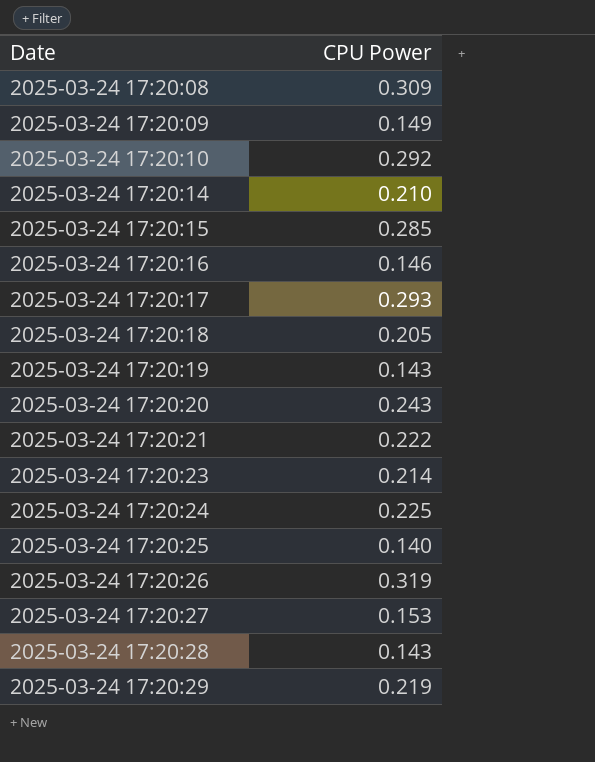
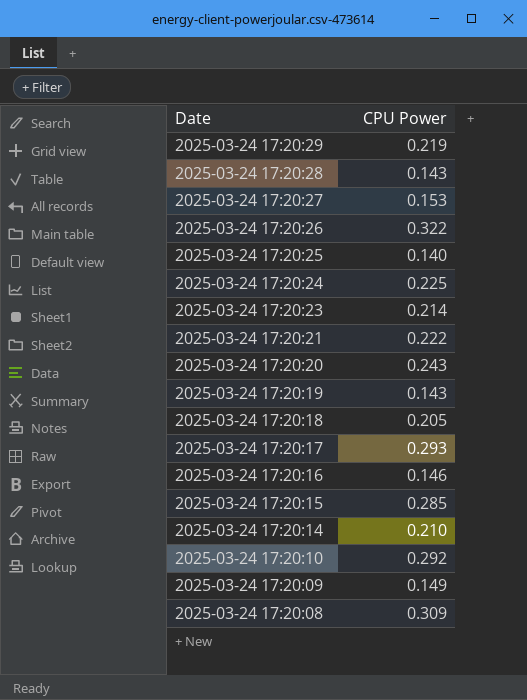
row order: Date ascending -> Date descending
2025-03-24 17:20:26 | CPU Power: 0.319 -> 0.322

